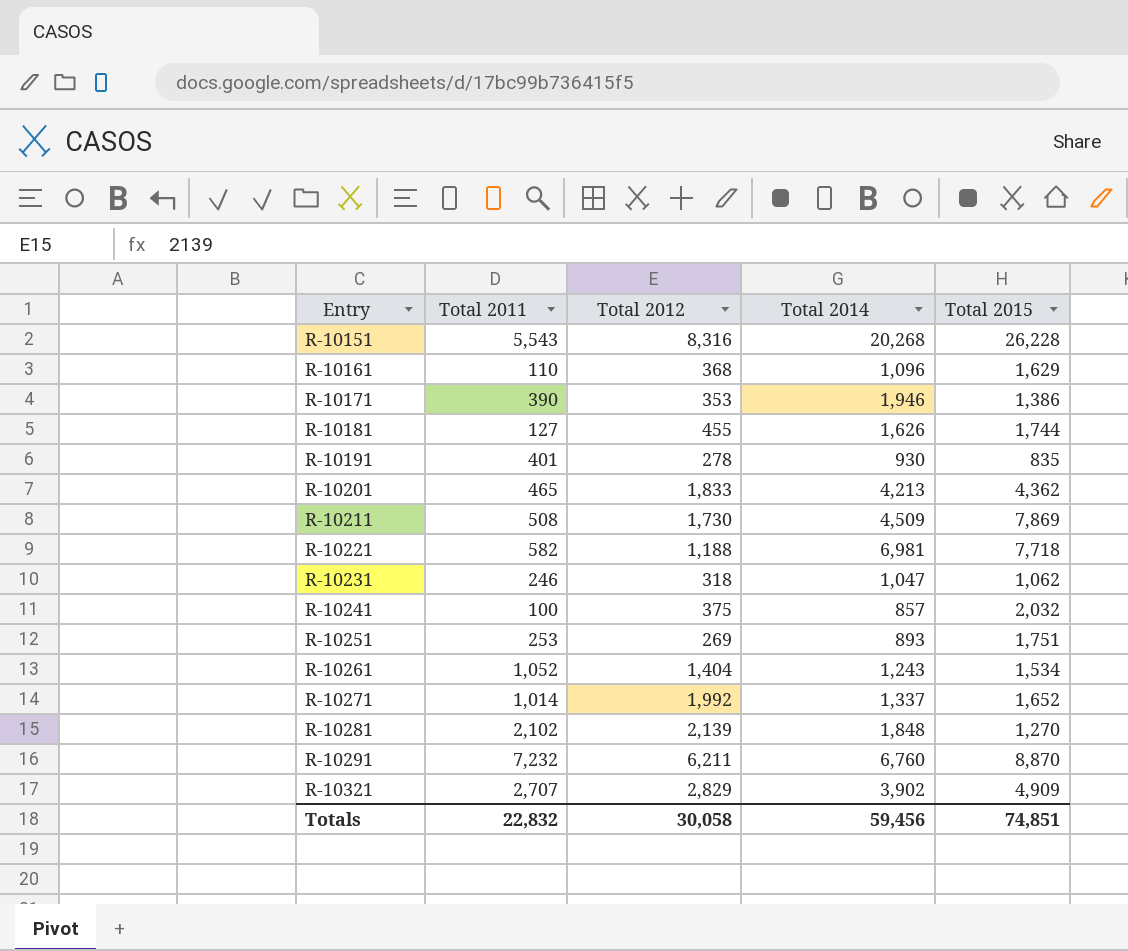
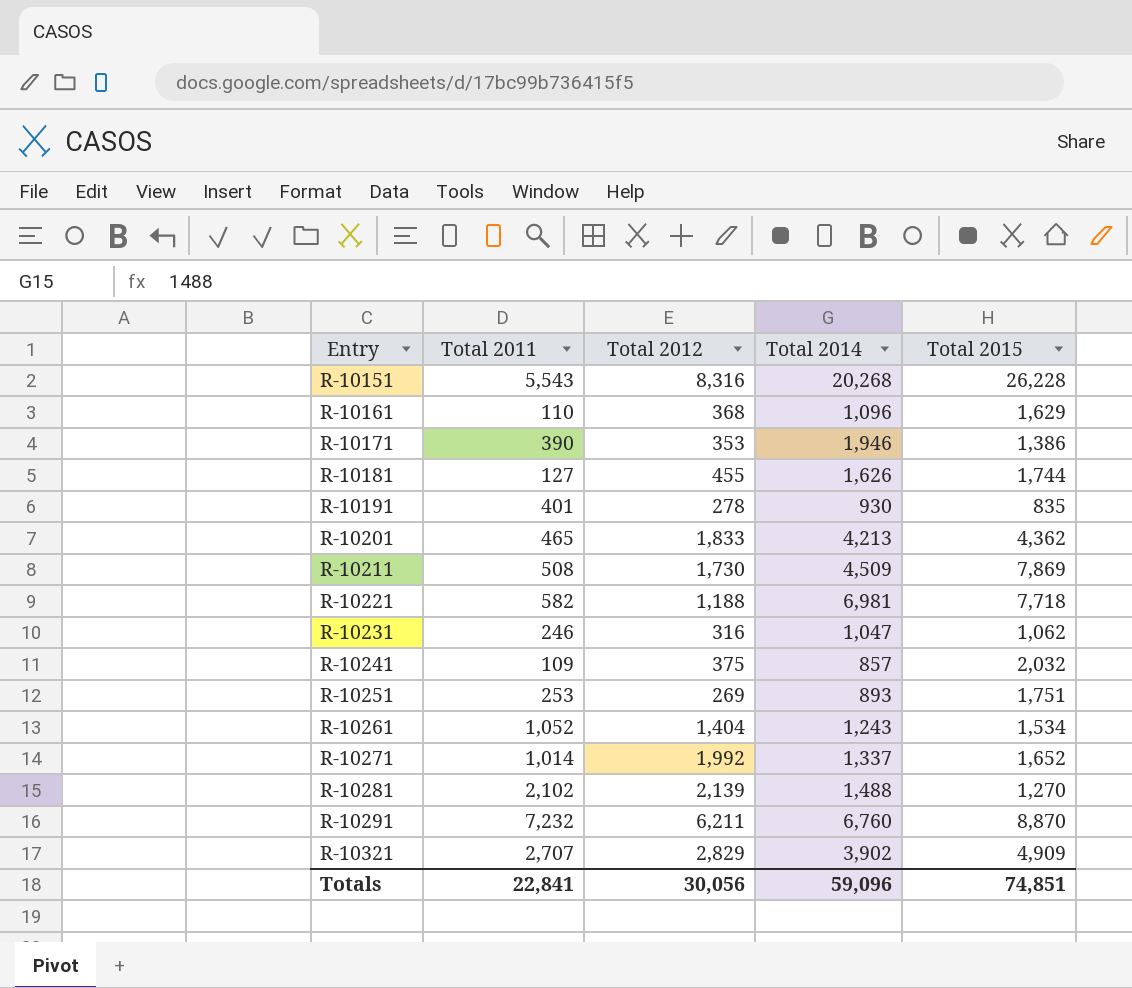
R-10231 | Total 2012: 318 -> 316
R-10241 | Total 2011: 100 -> 109
R-10281 | Total 2014: 1,848 -> 1,488
Totals | Total 2011: 22,832 -> 22,841
Totals | Total 2012: 30,058 -> 30,056
Totals | Total 2014: 59,456 -> 59,096

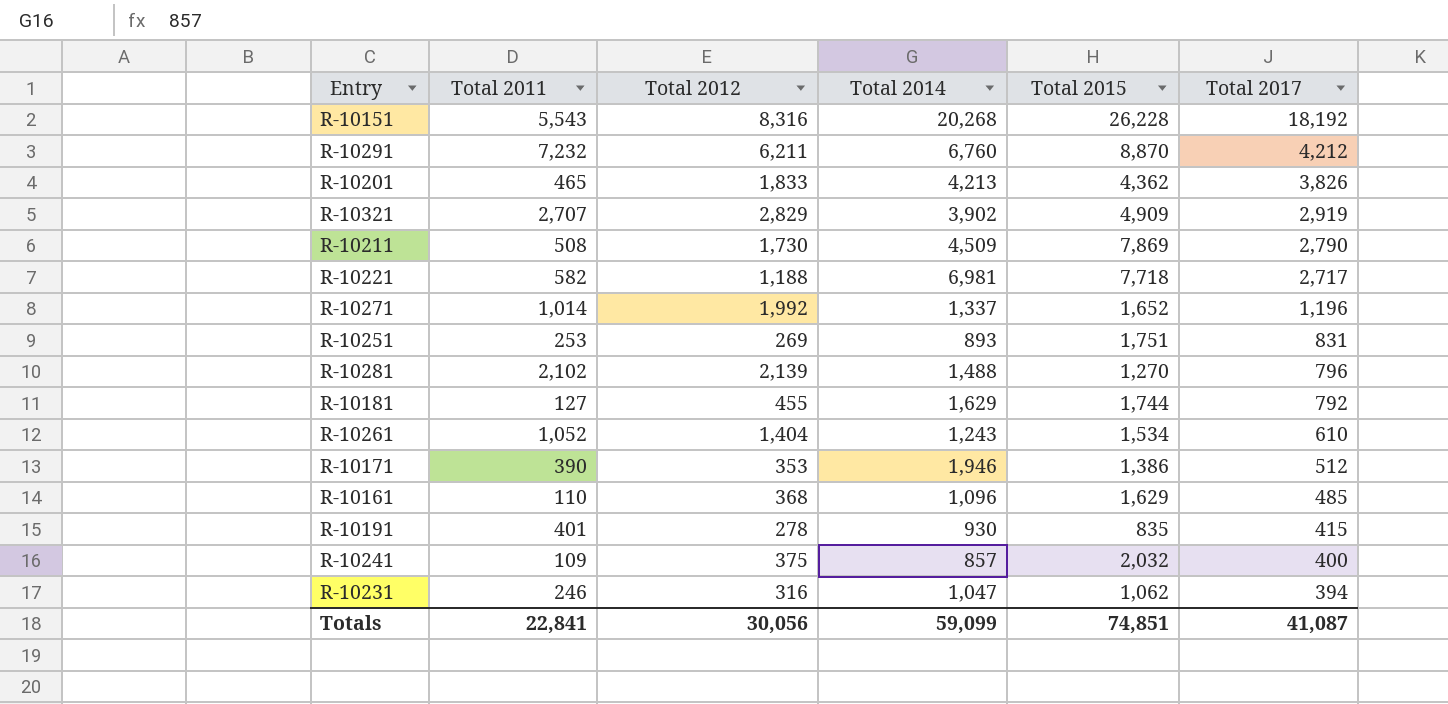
row order: Entry ascending -> Total 2017 descending
column Total 2017 | position: none -> 6
R-10181 | Total 2014: 1,626 -> 1,629
Totals | Total 2014: 59,096 -> 59,099

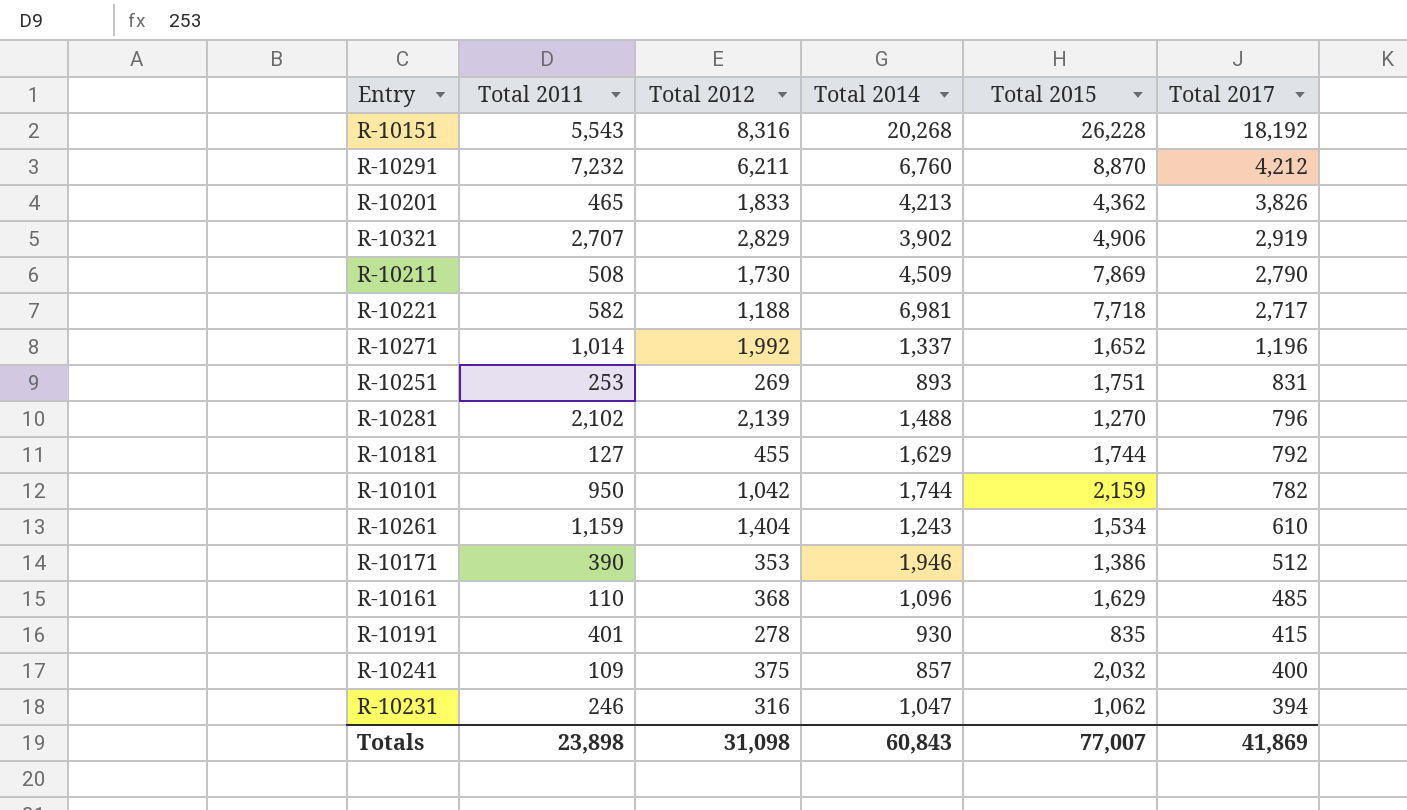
R-10321 | Total 2015: 4,909 -> 4,906
row R-10101: none -> 950 | 1,042 | 1,744 | 2,159 | 782
R-10261 | Total 2011: 1,052 -> 1,159
Totals | Total 2011: 22,841 -> 23,898
Totals | Total 2012: 30,056 -> 31,098
Totals | Total 2014: 59,099 -> 60,843
Totals | Total 2015: 74,851 -> 77,007
Totals | Total 2017: 41,087 -> 41,869

